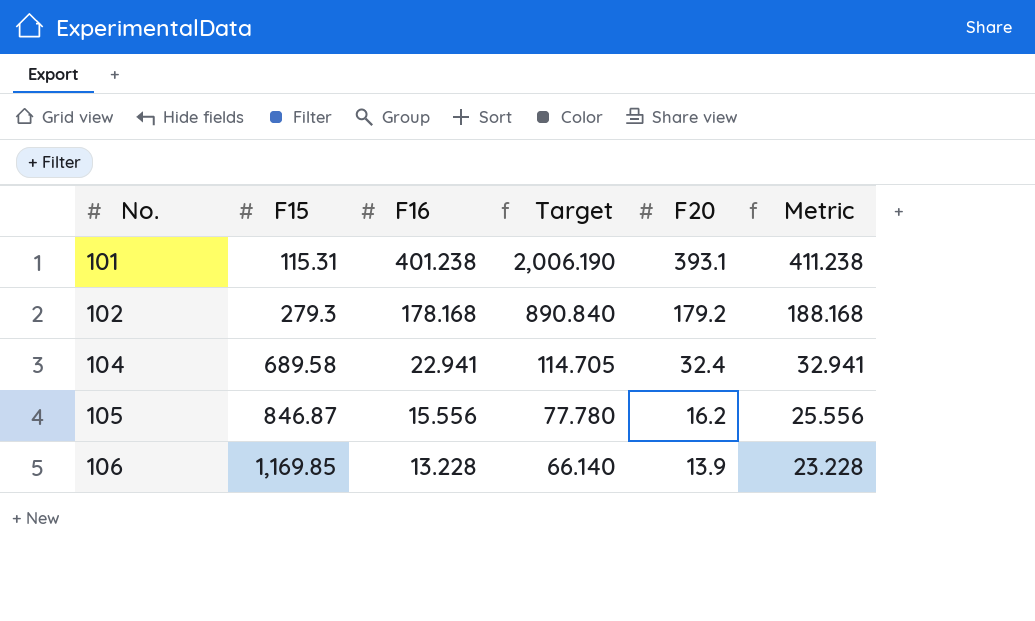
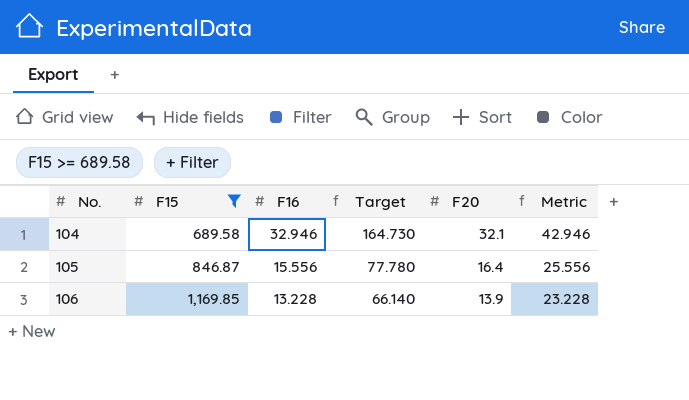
filter: none -> F15 >= 689.58
104 | F16: 22.941 -> 32.946
104 | Target: 114.705 -> 164.730
104 | F20: 32.4 -> 32.1
104 | Metric: 32.941 -> 42.946
105 | F20: 16.2 -> 16.4

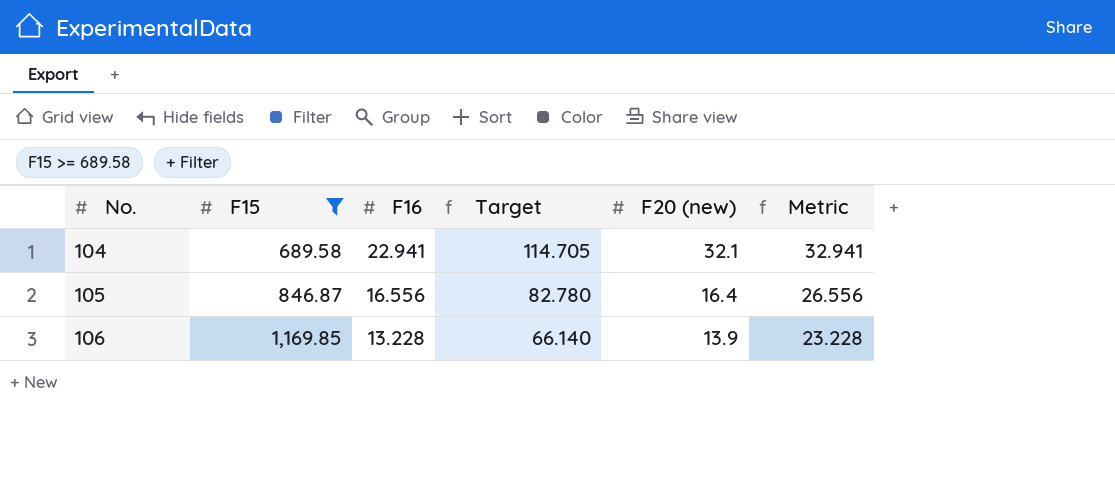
column name: F20 -> F20 (new)
104 | F16: 32.946 -> 22.941
104 | Target: 164.730 -> 114.705
104 | Metric: 42.946 -> 32.941
105 | F16: 15.556 -> 16.556
105 | Target: 77.780 -> 82.780
105 | Metric: 25.556 -> 26.556

